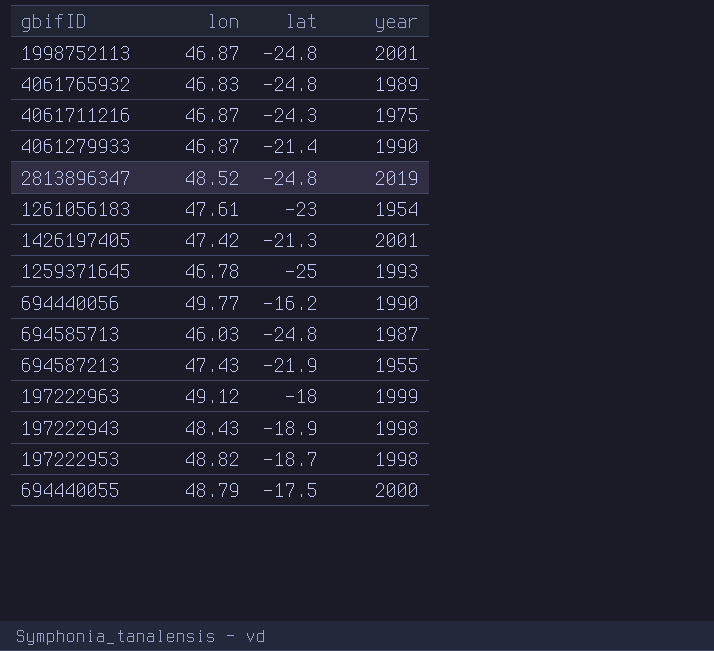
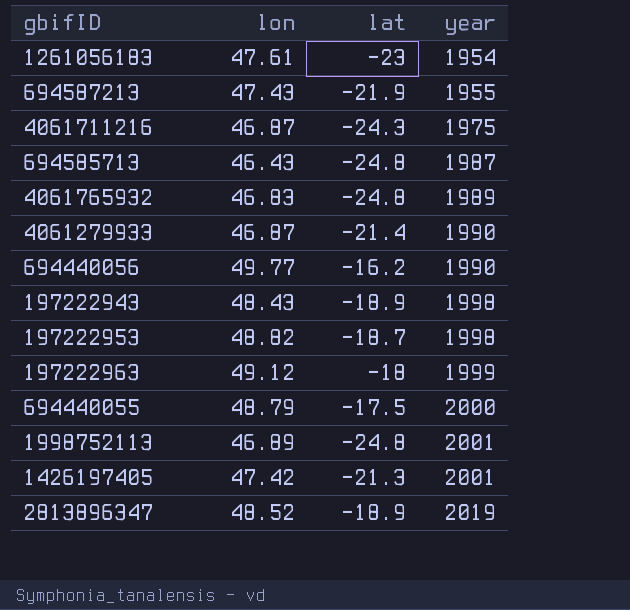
row order: none -> year ascending
row 1259371645: 46.78 | -25 | 1993 -> none
694585713 | lon: 46.03 -> 46.43
1998752113 | lon: 46.87 -> 46.89
2813896347 | lat: -24.8 -> -18.9

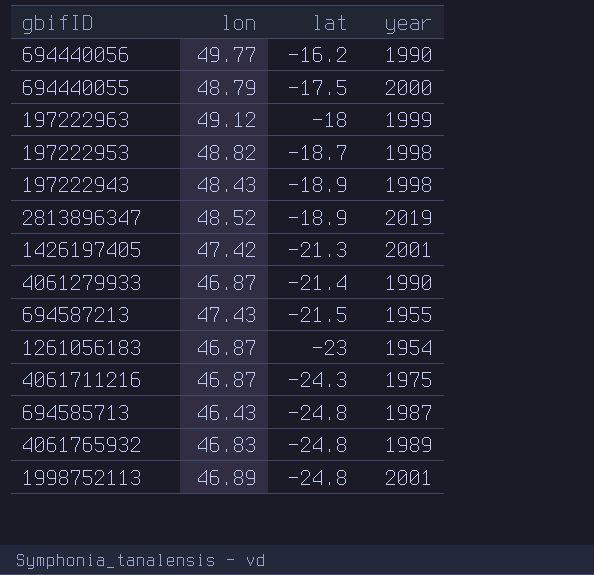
row order: year ascending -> lat descending
694587213 | lat: -21.9 -> -21.5
1261056183 | lon: 47.61 -> 46.87

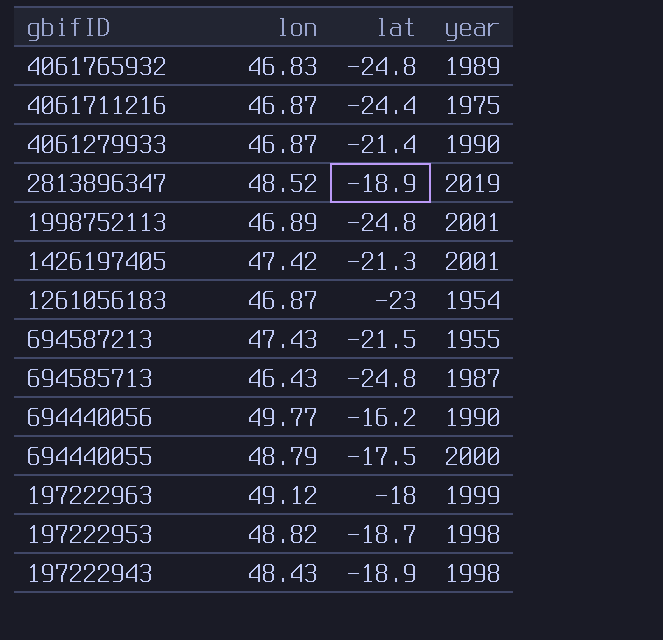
row order: lat descending -> gbifID descending
4061711216 | lat: -24.3 -> -24.4

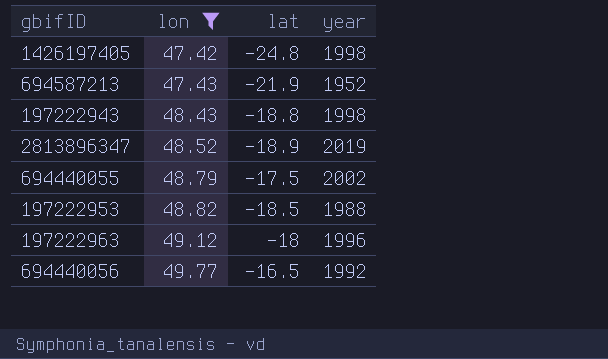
filter: none -> lon >= 47.42
row order: gbifID descending -> lon ascending
1426197405 | lat: -21.3 -> -24.8
1426197405 | year: 2001 -> 1998
694587213 | lat: -21.5 -> -21.9
694587213 | year: 1955 -> 1952
197222943 | lat: -18.9 -> -18.8
694440055 | year: 2000 -> 2002
197222953 | lat: -18.7 -> -18.5
197222953 | year: 1998 -> 1988
197222963 | year: 1999 -> 1996
694440056 | lat: -16.2 -> -16.5
694440056 | year: 1990 -> 1992

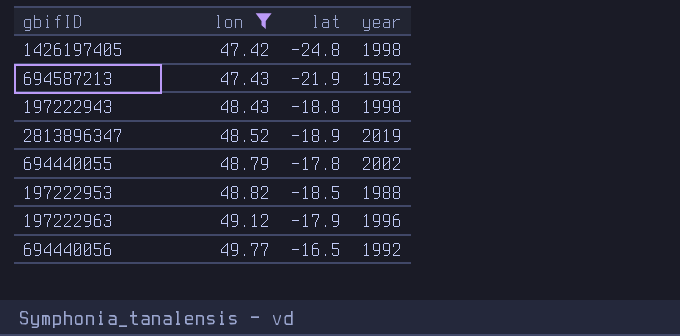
694440055 | lat: -17.5 -> -17.8
197222963 | lat: -18 -> -17.9

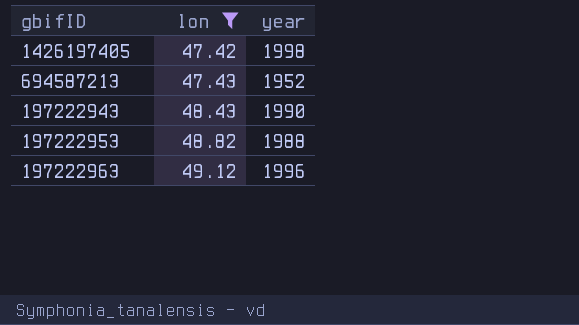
column lat | position: 3 -> none
row 2813896347: 48.52 | -18.9 | 2019 -> none
row 694440055: 48.79 | -17.8 | 2002 -> none
row 694440056: 49.77 | -16.5 | 1992 -> none
197222943 | year: 1998 -> 1990

